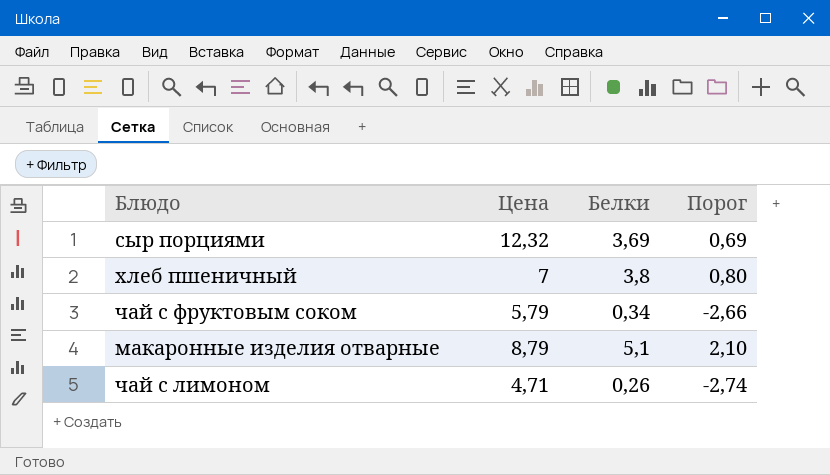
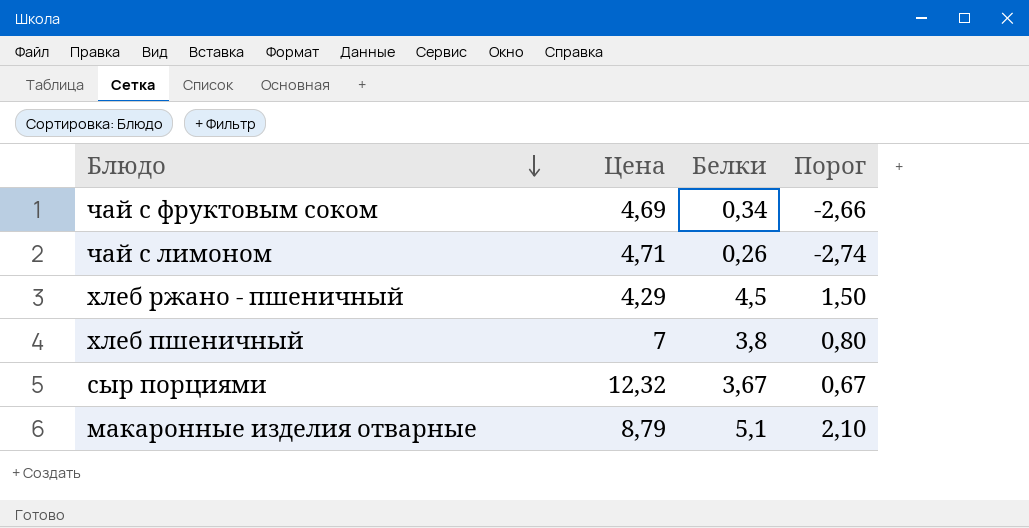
row order: none -> Блюдо descending
чай с фруктовым соком | Цена: 5,79 -> 4,69
row хлеб ржано - пшеничный: none -> 4,29 | 4,5 | 1,50
сыр порциями | Белки: 3,69 -> 3,67
сыр порциями | Порог: 0,69 -> 0,67

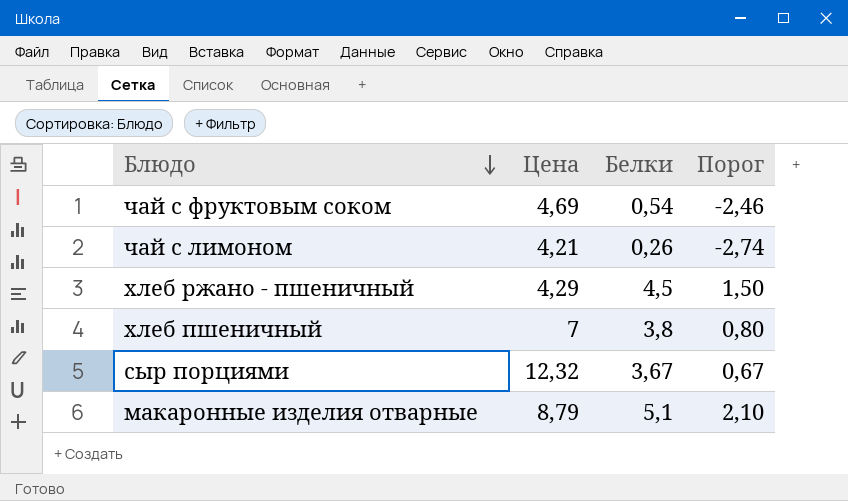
чай с фруктовым соком | Белки: 0,34 -> 0,54
чай с фруктовым соком | Порог: -2,66 -> -2,46
чай с лимоном | Цена: 4,71 -> 4,21

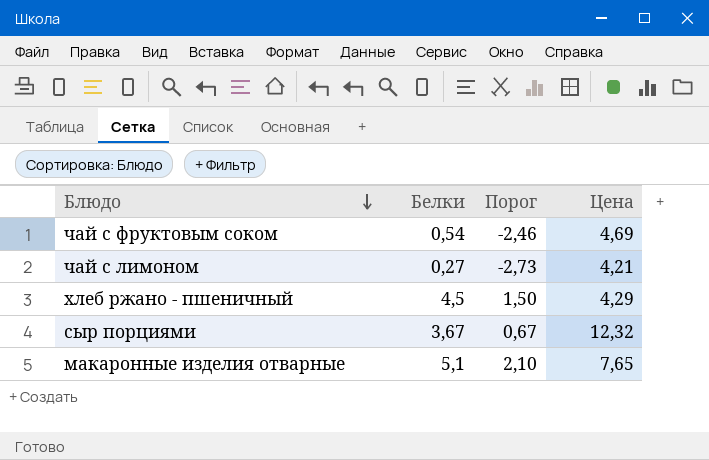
column Цена | position: 2 -> 4
row хлеб пшеничный: 7 | 3,8 | 0,80 -> none
чай с лимоном | Белки: 0,26 -> 0,27
чай с лимоном | Порог: -2,74 -> -2,73
макаронные изделия отварные | Цена: 8,79 -> 7,65

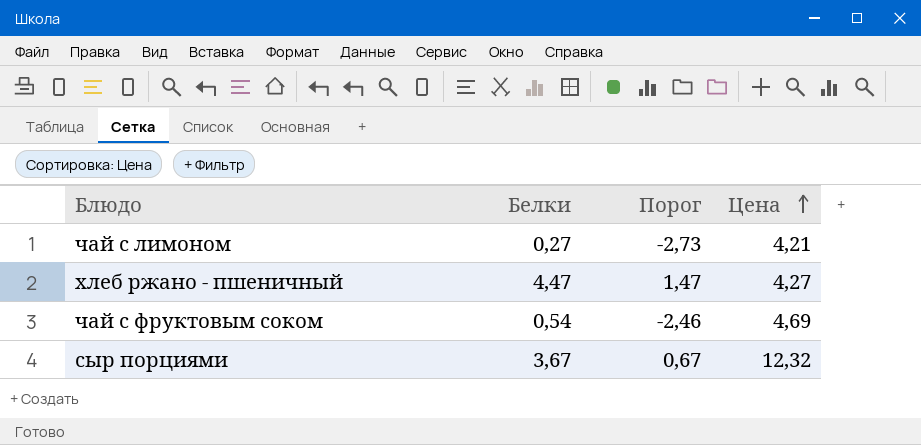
row order: Блюдо descending -> Цена ascending
row макаронные изделия отварные: 5,1 | 2,10 | 7,65 -> none
хлеб ржано - пшеничный | Белки: 4,5 -> 4,47
хлеб ржано - пшеничный | Порог: 1,50 -> 1,47
хлеб ржано - пшеничный | Цена: 4,29 -> 4,27

